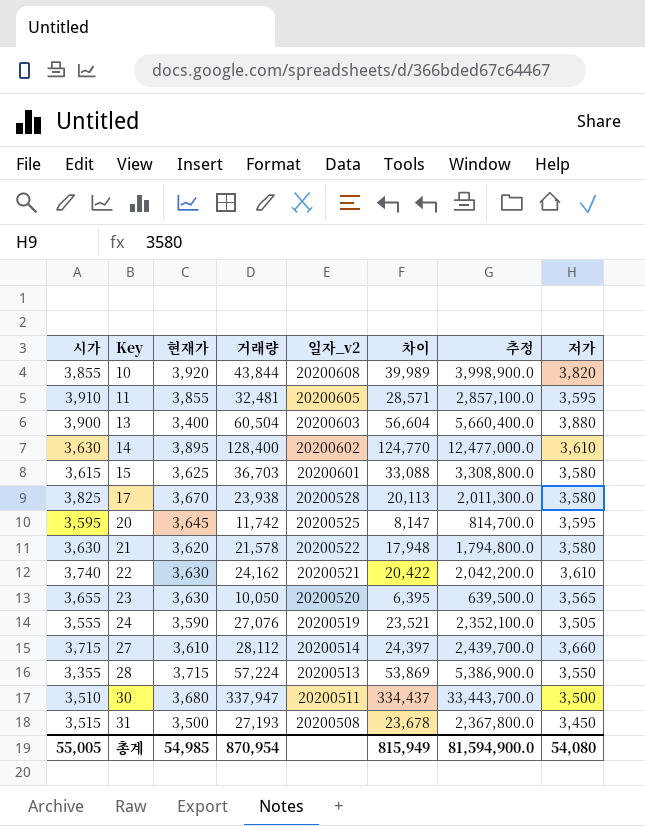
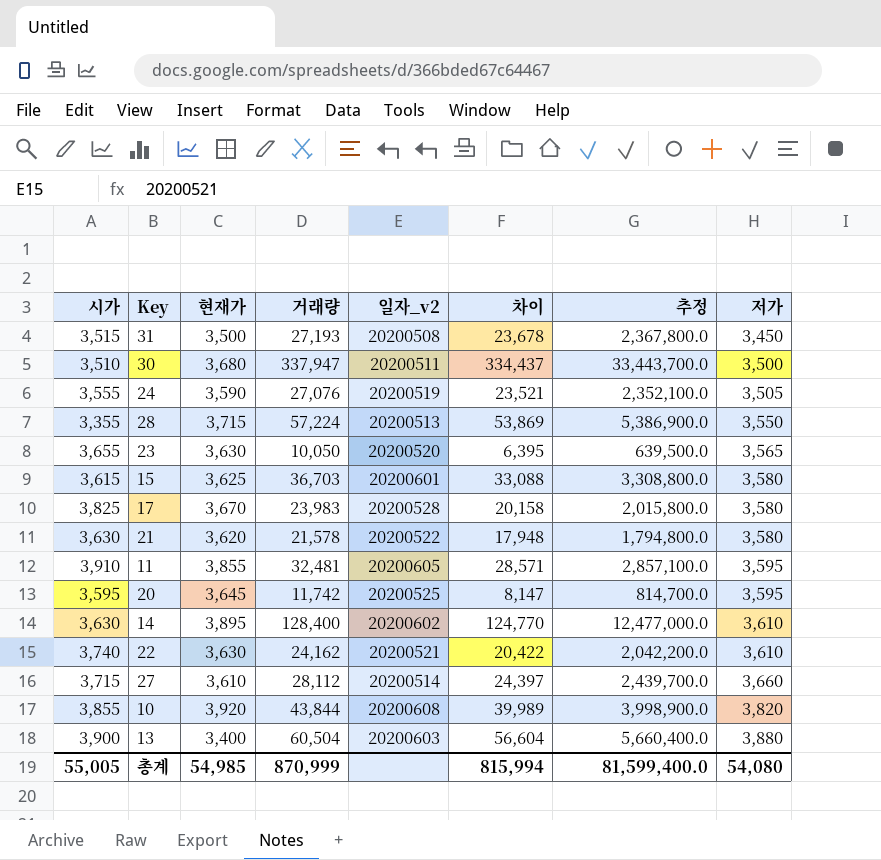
row order: Key ascending -> 저가 ascending
17 | 거래량: 23,938 -> 23,983
17 | 차이: 20,113 -> 20,158
17 | 추정: 2,011,300.0 -> 2,015,800.0
총계 | 거래량: 870,954 -> 870,999
총계 | 차이: 815,949 -> 815,994
총계 | 추정: 81,594,900.0 -> 81,599,400.0

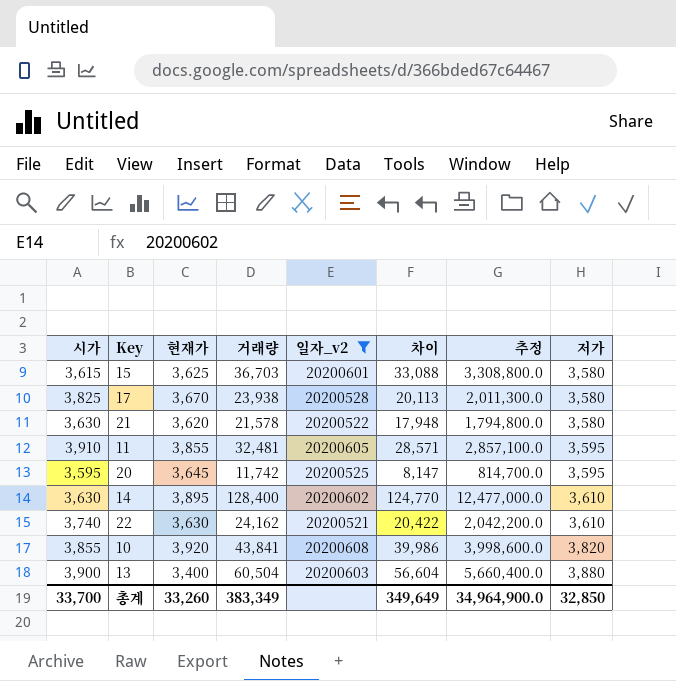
filter: none -> 일자_v2 >= 20200521
17 | 거래량: 23,983 -> 23,938
17 | 차이: 20,158 -> 20,113
17 | 추정: 2,015,800.0 -> 2,011,300.0
10 | 거래량: 43,844 -> 43,841
10 | 차이: 39,989 -> 39,986
10 | 추정: 3,998,900.0 -> 3,998,600.0
총계 | 시가: 55,005 -> 33,700
총계 | 현재가: 54,985 -> 33,260
총계 | 거래량: 870,999 -> 383,349
총계 | 차이: 815,994 -> 349,649
총계 | 추정: 81,599,400.0 -> 34,964,900.0
총계 | 저가: 54,080 -> 32,850

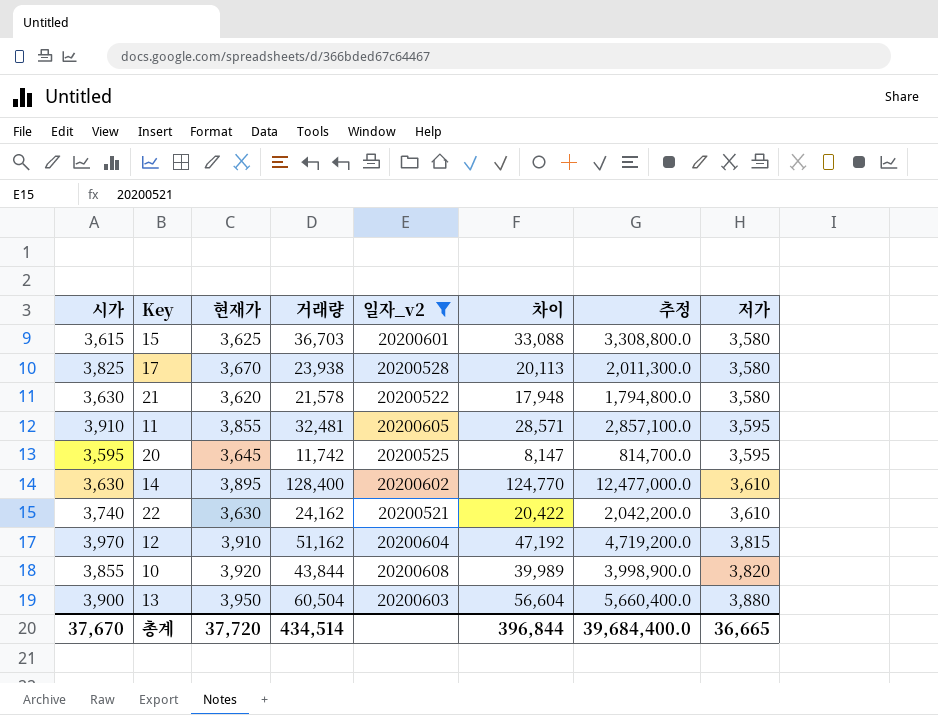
row 12: none -> 3,970 | 3,910 | 51,162 | 20200604 | 47,192 | 4,719,200.0 | 3,815
10 | 거래량: 43,841 -> 43,844
10 | 차이: 39,986 -> 39,989
10 | 추정: 3,998,600.0 -> 3,998,900.0
13 | 현재가: 3,400 -> 3,950
총계 | 시가: 33,700 -> 37,670
총계 | 현재가: 33,260 -> 37,720
총계 | 거래량: 383,349 -> 434,514
총계 | 차이: 349,649 -> 396,844
총계 | 추정: 34,964,900.0 -> 39,684,400.0
총계 | 저가: 32,850 -> 36,665

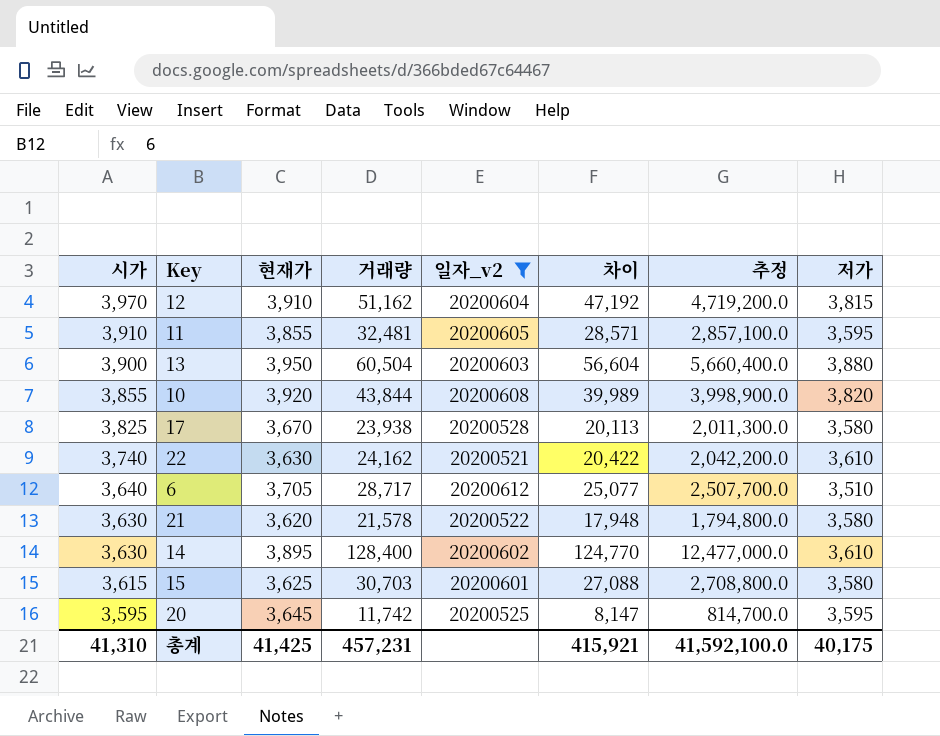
row order: 저가 ascending -> 시가 descending
row 6: none -> 3,640 | 3,705 | 28,717 | 20200612 | 25,077 | 2,507,700.0 | 3,510
15 | 거래량: 36,703 -> 30,703
15 | 차이: 33,088 -> 27,088
15 | 추정: 3,308,800.0 -> 2,708,800.0
총계 | 시가: 37,670 -> 41,310
총계 | 현재가: 37,720 -> 41,425
총계 | 거래량: 434,514 -> 457,231
총계 | 차이: 396,844 -> 415,921
총계 | 추정: 39,684,400.0 -> 41,592,100.0
총계 | 저가: 36,665 -> 40,175

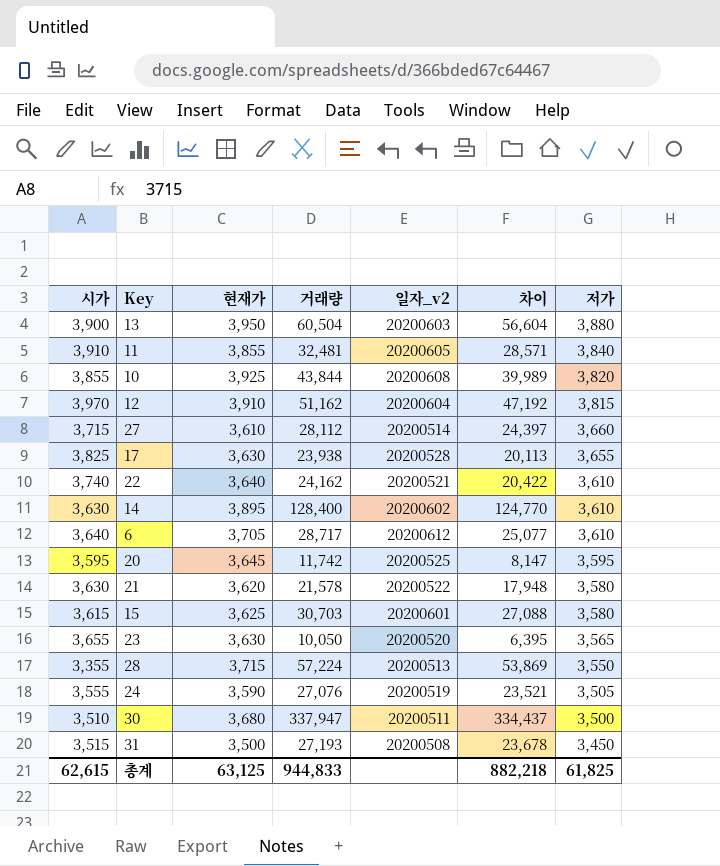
filter: 일자_v2 >= 20200521 -> none
row order: 시가 descending -> 저가 descending
column 추정 | formula: [차이] * 100 -> none
11 | 저가: 3,595 -> 3,840
10 | 현재가: 3,920 -> 3,925
17 | 현재가: 3,670 -> 3,630
17 | 저가: 3,580 -> 3,655
22 | 현재가: 3,630 -> 3,640
6 | 저가: 3,510 -> 3,610
총계 | 시가: 41,310 -> 62,615
총계 | 현재가: 41,425 -> 63,125
총계 | 거래량: 457,231 -> 944,833
총계 | 차이: 415,921 -> 882,218
총계 | 저가: 40,175 -> 61,825

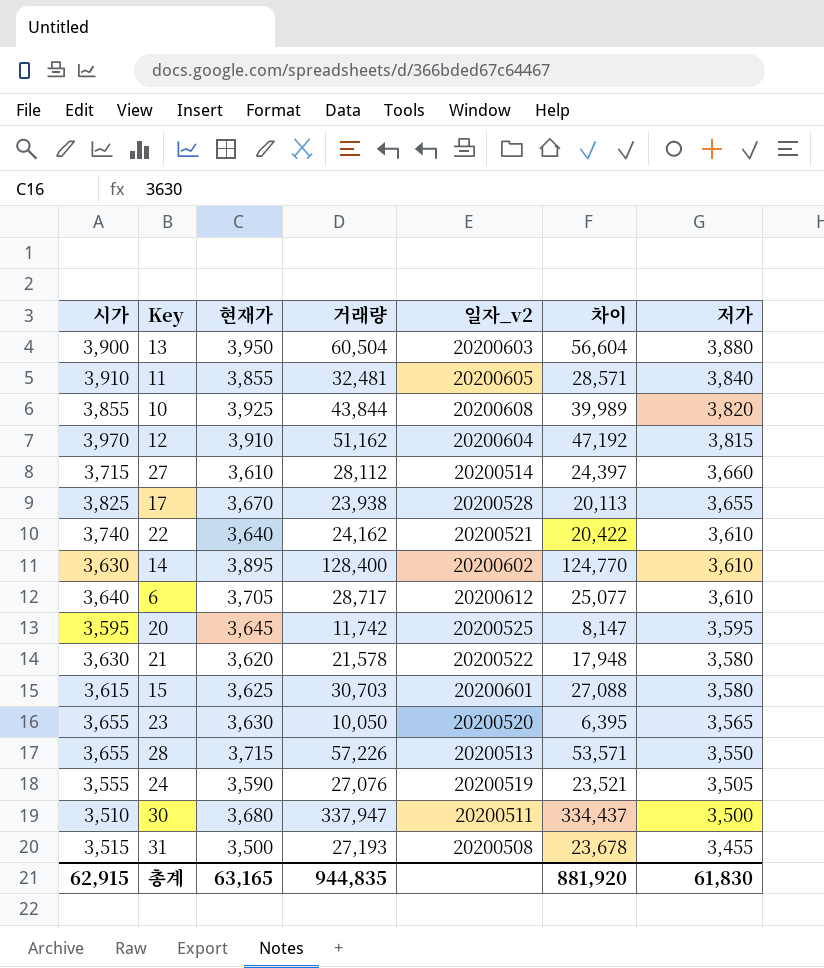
17 | 현재가: 3,630 -> 3,670
28 | 시가: 3,355 -> 3,655
28 | 거래량: 57,224 -> 57,226
28 | 차이: 53,869 -> 53,571
31 | 저가: 3,450 -> 3,455
총계 | 시가: 62,615 -> 62,915
총계 | 현재가: 63,125 -> 63,165
총계 | 거래량: 944,833 -> 944,835
총계 | 차이: 882,218 -> 881,920
총계 | 저가: 61,825 -> 61,830

